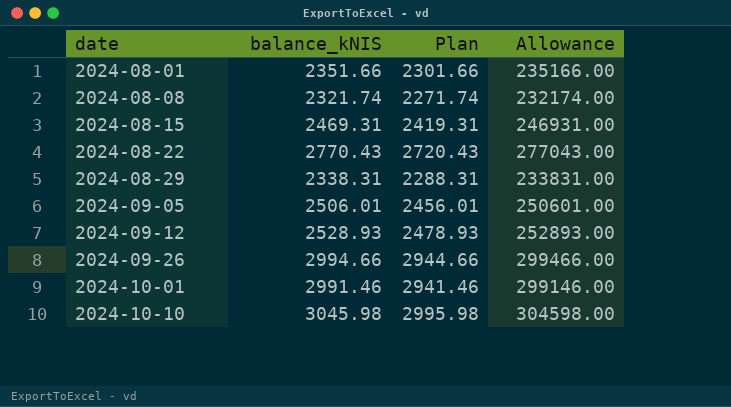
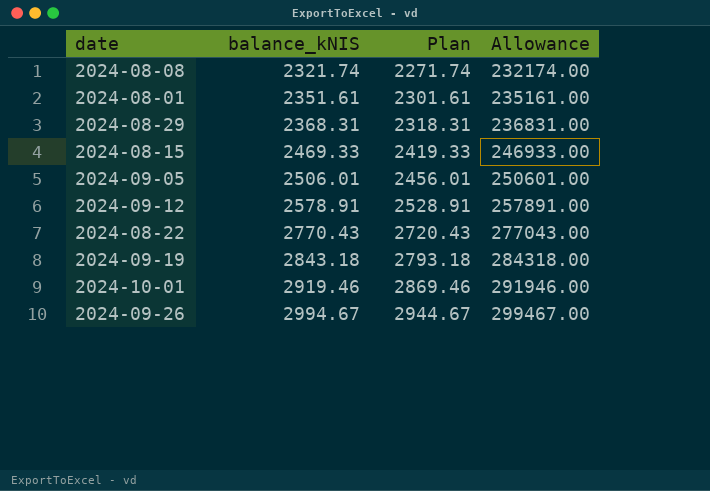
row order: date ascending -> balance_kNIS ascending
row 2024-10-10: 3045.98 | 2995.98 | 304598.00 -> none
2024-08-01 | balance_kNIS: 2351.66 -> 2351.61
2024-08-01 | Plan: 2301.66 -> 2301.61
2024-08-01 | Allowance: 235166.00 -> 235161.00
2024-08-29 | balance_kNIS: 2338.31 -> 2368.31
2024-08-29 | Plan: 2288.31 -> 2318.31
2024-08-29 | Allowance: 233831.00 -> 236831.00
2024-08-15 | balance_kNIS: 2469.31 -> 2469.33
2024-08-15 | Plan: 2419.31 -> 2419.33
2024-08-15 | Allowance: 246931.00 -> 246933.00
2024-09-12 | balance_kNIS: 2528.93 -> 2578.91
2024-09-12 | Plan: 2478.93 -> 2528.91
2024-09-12 | Allowance: 252893.00 -> 257891.00
row 2024-09-19: none -> 2843.18 | 2793.18 | 284318.00
2024-10-01 | balance_kNIS: 2991.46 -> 2919.46
2024-10-01 | Plan: 2941.46 -> 2869.46
2024-10-01 | Allowance: 299146.00 -> 291946.00
2024-09-26 | balance_kNIS: 2994.66 -> 2994.67
2024-09-26 | Plan: 2944.66 -> 2944.67
2024-09-26 | Allowance: 299466.00 -> 299467.00

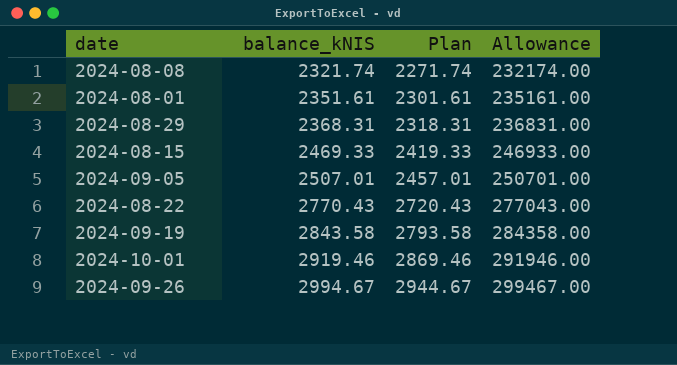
row 2024-09-12: 2578.91 | 2528.91 | 257891.00 -> none
2024-09-05 | balance_kNIS: 2506.01 -> 2507.01
2024-09-05 | Plan: 2456.01 -> 2457.01
2024-09-05 | Allowance: 250601.00 -> 250701.00
2024-09-19 | balance_kNIS: 2843.18 -> 2843.58
2024-09-19 | Plan: 2793.18 -> 2793.58
2024-09-19 | Allowance: 284318.00 -> 284358.00

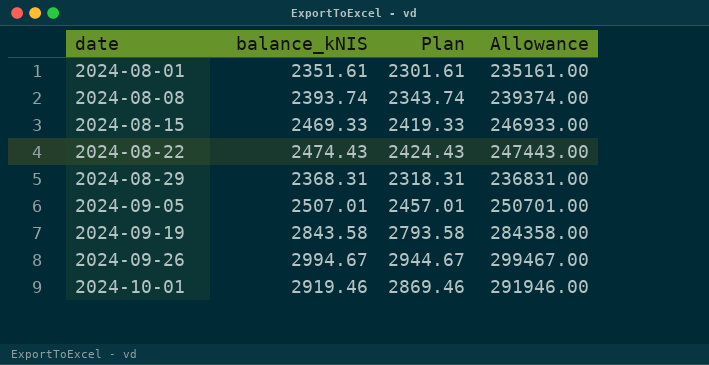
row order: balance_kNIS ascending -> date ascending
2024-08-08 | balance_kNIS: 2321.74 -> 2393.74
2024-08-08 | Plan: 2271.74 -> 2343.74
2024-08-08 | Allowance: 232174.00 -> 239374.00
2024-08-22 | balance_kNIS: 2770.43 -> 2474.43
2024-08-22 | Plan: 2720.43 -> 2424.43
2024-08-22 | Allowance: 277043.00 -> 247443.00

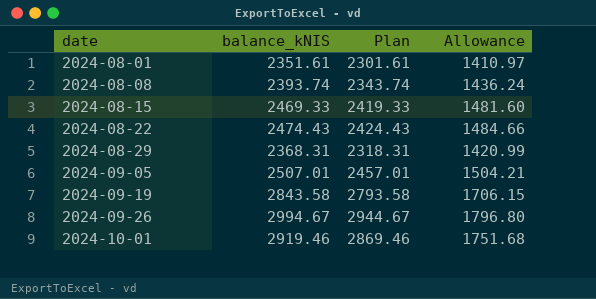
column Allowance | formula: [balance_kNIS] * 100 -> [balance_kNIS] * 0.6

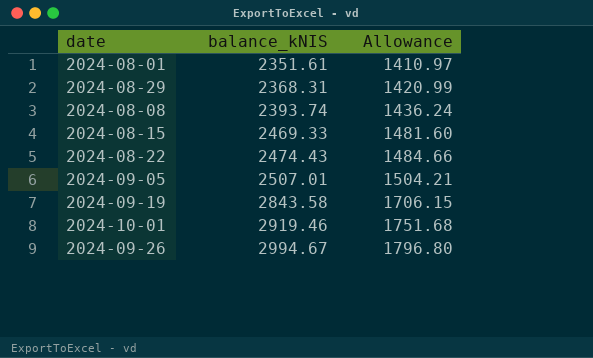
row order: date ascending -> balance_kNIS ascending
column Plan | formula: [balance_kNIS] - 50 -> none

